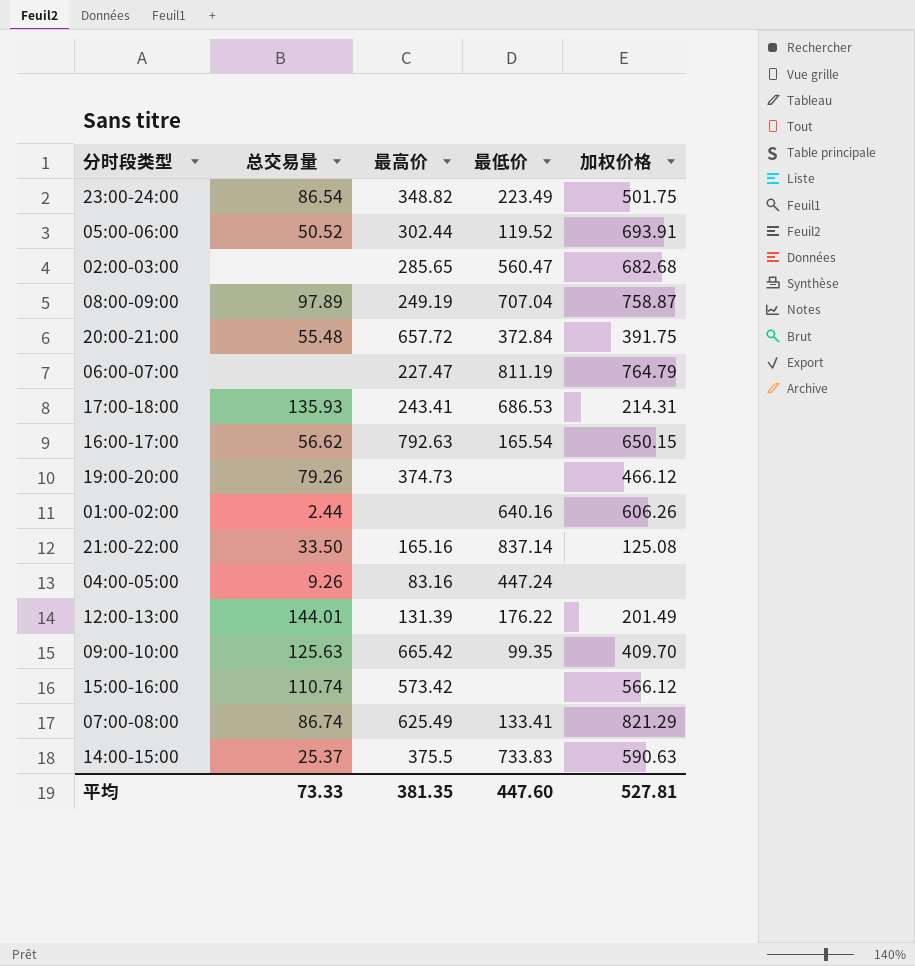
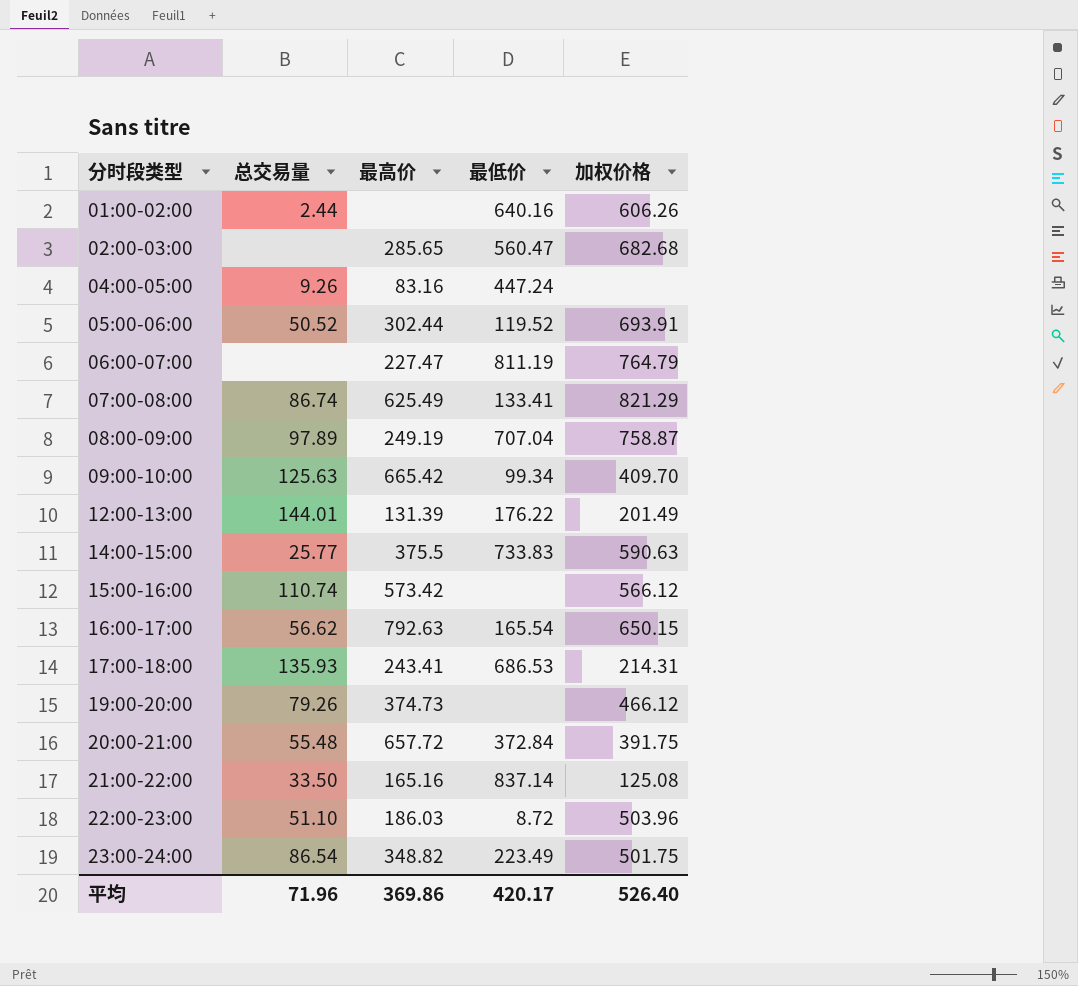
row order: none -> 分时段类型 ascending
09:00-10:00 | 最低价: 99.35 -> 99.34
14:00-15:00 | 总交易量: 25.37 -> 25.77
row 22:00-23:00: none -> 51.10 | 186.03 | 8.72 | 503.96
平均 | 总交易量: 73.33 -> 71.96
平均 | 最高价: 381.35 -> 369.86
平均 | 最低价: 447.60 -> 420.17
平均 | 加权价格: 527.81 -> 526.40

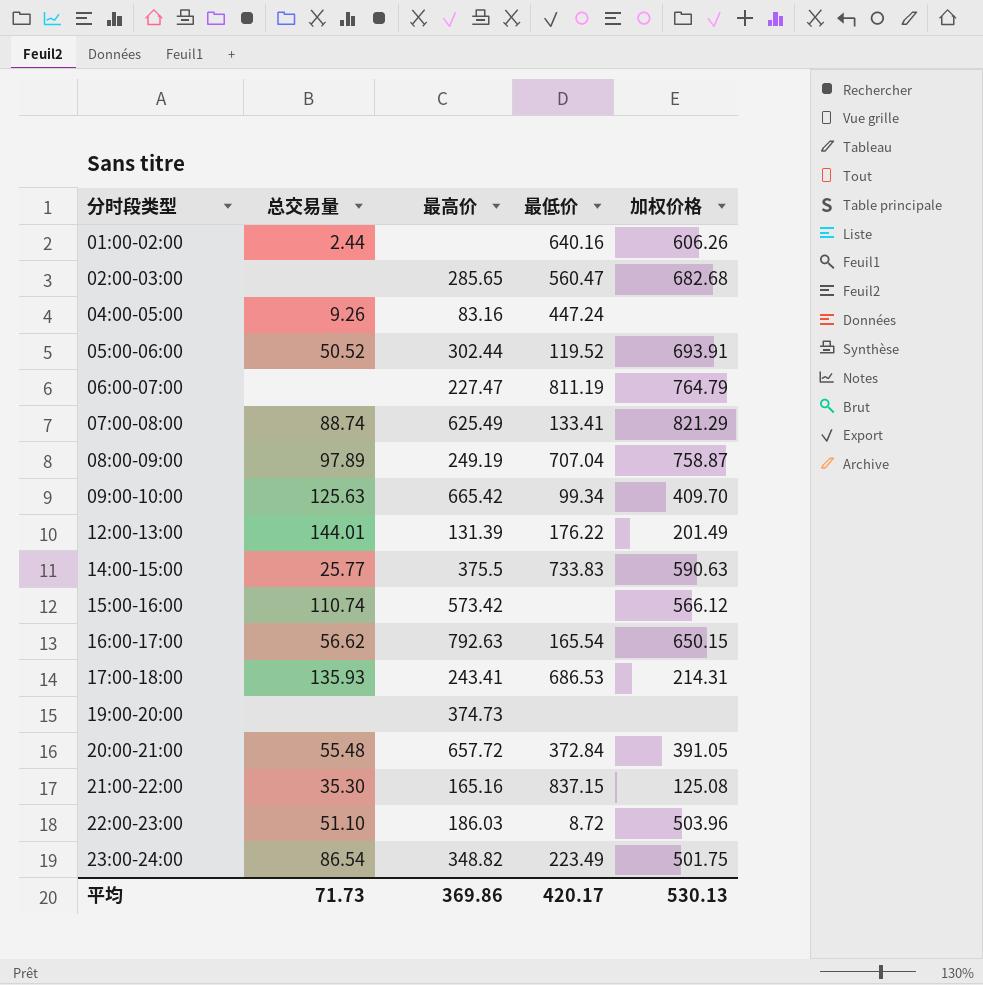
07:00-08:00 | 总交易量: 86.74 -> 88.74
19:00-20:00 | 总交易量: 79.26 -> none
19:00-20:00 | 加权价格: 466.12 -> none
20:00-21:00 | 加权价格: 391.75 -> 391.05
21:00-22:00 | 总交易量: 33.50 -> 35.30
21:00-22:00 | 最低价: 837.14 -> 837.15
平均 | 总交易量: 71.96 -> 71.73
平均 | 加权价格: 526.40 -> 530.13

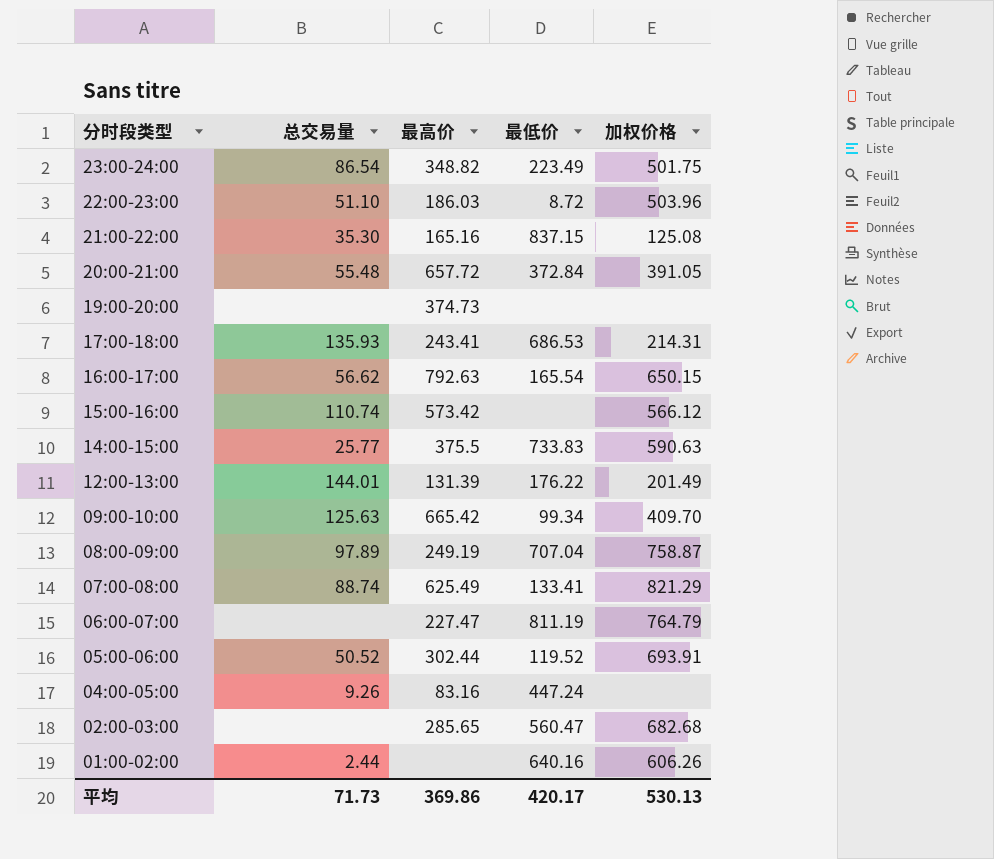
row order: 分时段类型 ascending -> 分时段类型 descending

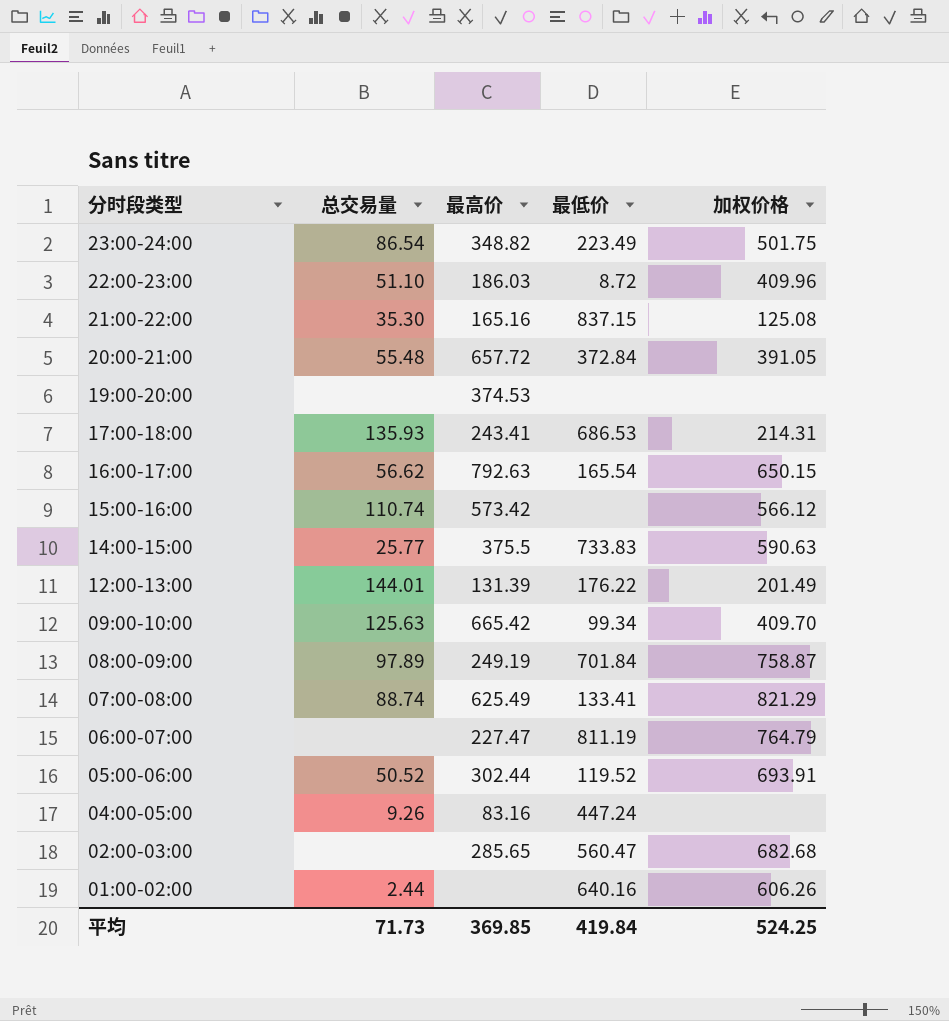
22:00-23:00 | 加权价格: 503.96 -> 409.96
19:00-20:00 | 最高价: 374.73 -> 374.53
08:00-09:00 | 最低价: 707.04 -> 701.84
平均 | 最高价: 369.86 -> 369.85
平均 | 最低价: 420.17 -> 419.84
平均 | 加权价格: 530.13 -> 524.25

